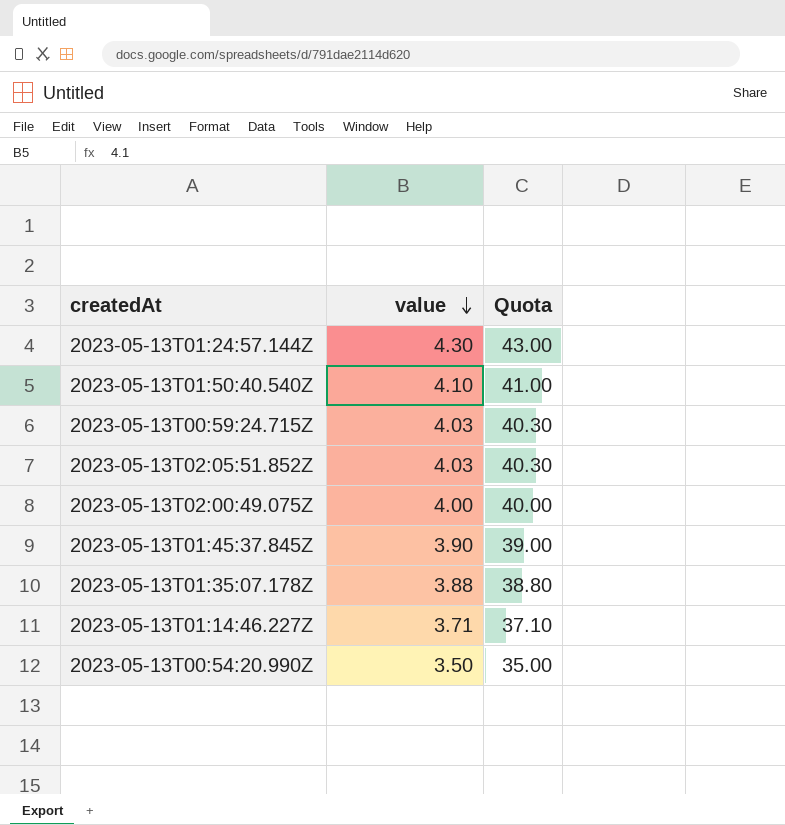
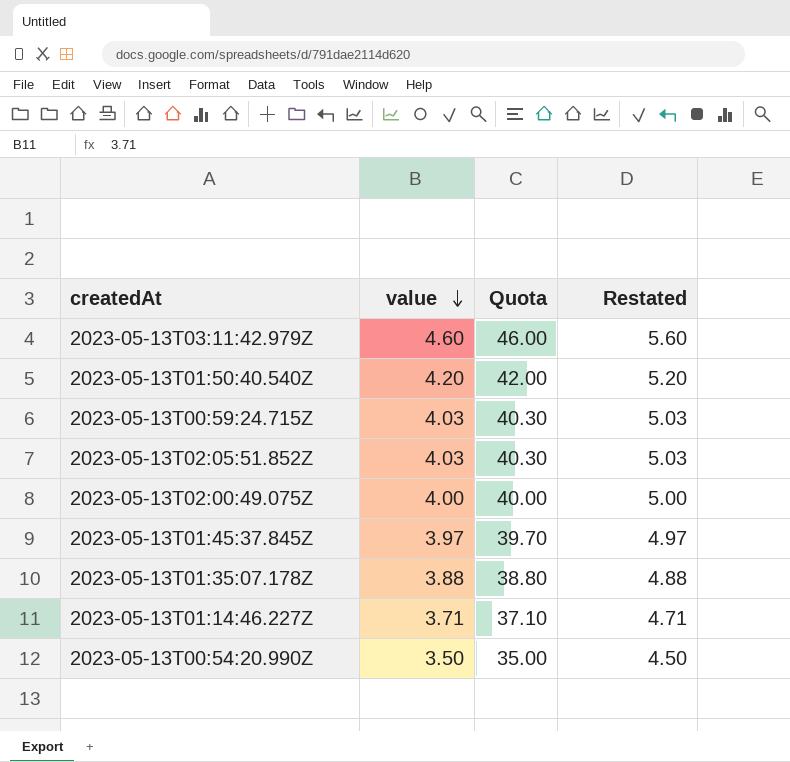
column Restated | formula: none -> [value] + 1
row 2023-05-13T01:24:57.144Z: 4.30 | 43.00 -> none
row 2023-05-13T03:11:42.979Z: none -> 4.60 | 46.00 | 5.60
2023-05-13T01:50:40.540Z | value: 4.10 -> 4.20
2023-05-13T01:50:40.540Z | Quota: 41.00 -> 42.00
2023-05-13T01:45:37.845Z | value: 3.90 -> 3.97
2023-05-13T01:45:37.845Z | Quota: 39.00 -> 39.70

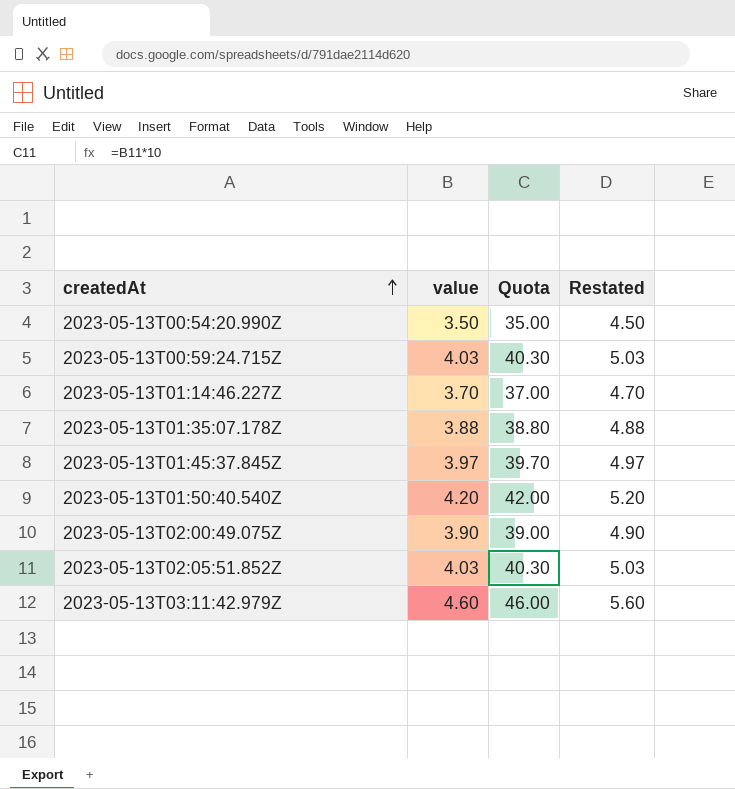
row order: value descending -> createdAt ascending
2023-05-13T01:14:46.227Z | value: 3.71 -> 3.70
2023-05-13T01:14:46.227Z | Quota: 37.10 -> 37.00
2023-05-13T01:14:46.227Z | Restated: 4.71 -> 4.70
2023-05-13T02:00:49.075Z | value: 4.00 -> 3.90
2023-05-13T02:00:49.075Z | Quota: 40.00 -> 39.00
2023-05-13T02:00:49.075Z | Restated: 5.00 -> 4.90

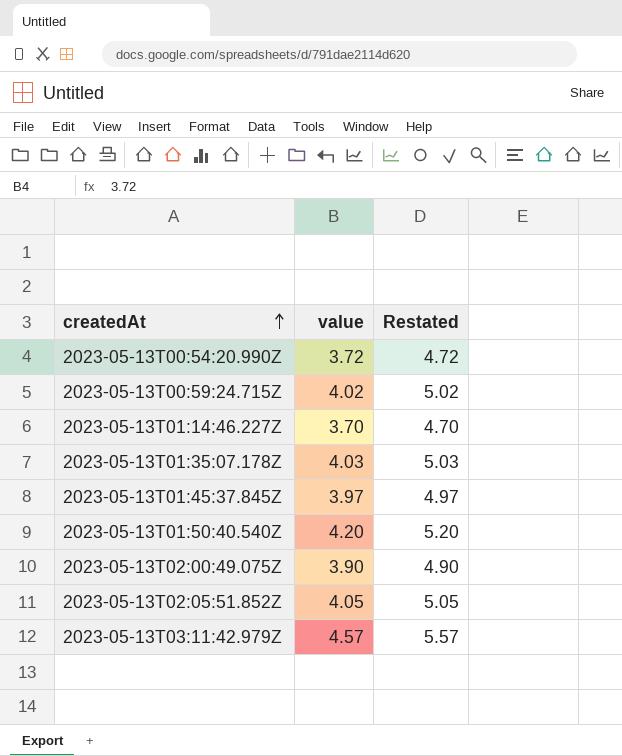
column Quota | formula: [value] * 10 -> none
2023-05-13T00:54:20.990Z | value: 3.50 -> 3.72
2023-05-13T00:54:20.990Z | Restated: 4.50 -> 4.72
2023-05-13T00:59:24.715Z | value: 4.03 -> 4.02
2023-05-13T00:59:24.715Z | Restated: 5.03 -> 5.02
2023-05-13T01:35:07.178Z | value: 3.88 -> 4.03
2023-05-13T01:35:07.178Z | Restated: 4.88 -> 5.03
2023-05-13T02:05:51.852Z | value: 4.03 -> 4.05
2023-05-13T02:05:51.852Z | Restated: 5.03 -> 5.05
2023-05-13T03:11:42.979Z | value: 4.60 -> 4.57
2023-05-13T03:11:42.979Z | Restated: 5.60 -> 5.57

